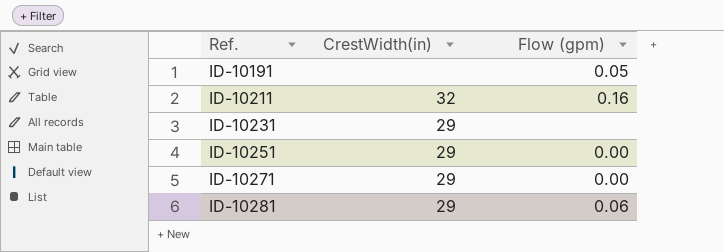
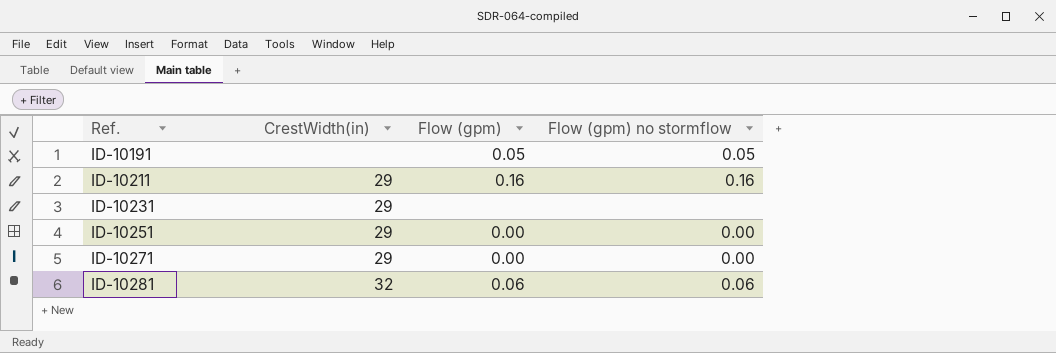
column Flow (gpm) no stormflow | position: none -> 4
ID-10211 | CrestWidth(in): 32 -> 29
ID-10281 | CrestWidth(in): 29 -> 32

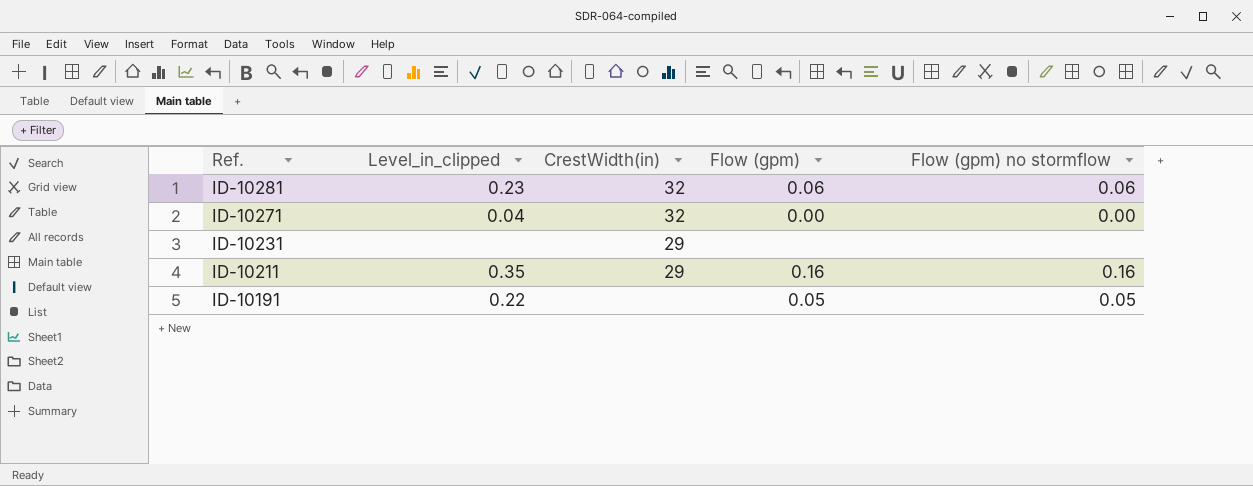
row order: Ref. ascending -> Ref. descending
column Level_in_clipped | position: none -> 2
row ID-10251: 29 | 0.00 | 0.00 -> none
ID-10271 | CrestWidth(in): 29 -> 32

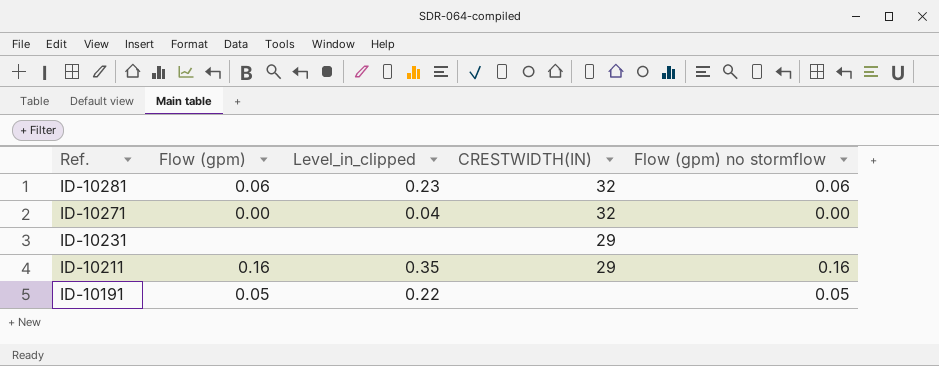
column Flow (gpm) | position: 4 -> 2
column name: CrestWidth(in) -> CRESTWIDTH(IN)

